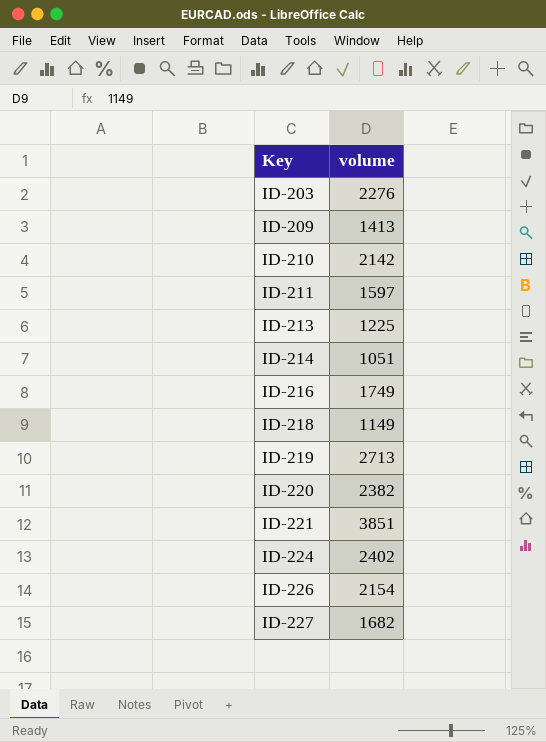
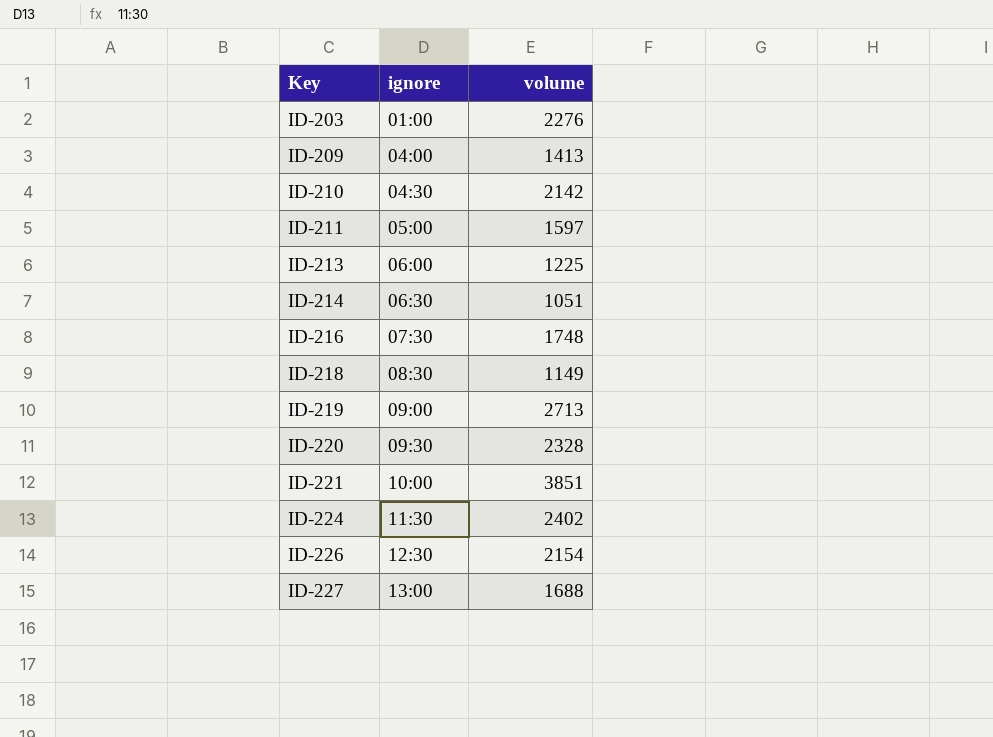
column ignore | position: none -> 2
ID-216 | volume: 1749 -> 1748
ID-220 | volume: 2382 -> 2328
ID-227 | volume: 1682 -> 1688

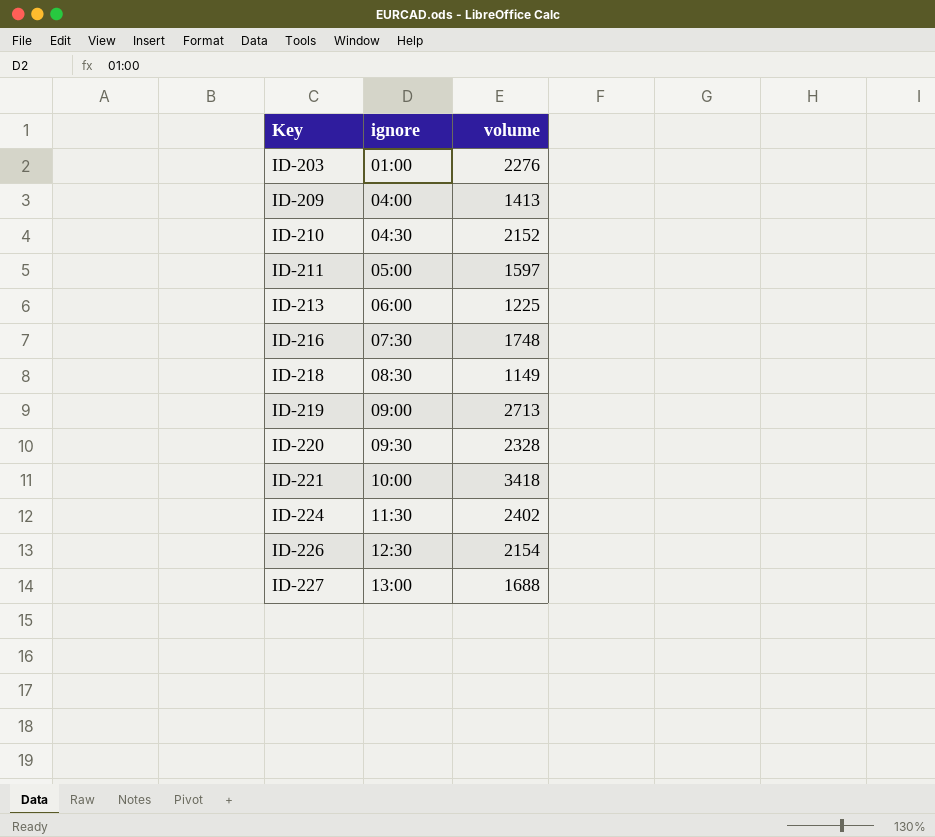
row ID-214: 06:30 | 1051 -> none
ID-210 | volume: 2142 -> 2152
ID-221 | volume: 3851 -> 3418

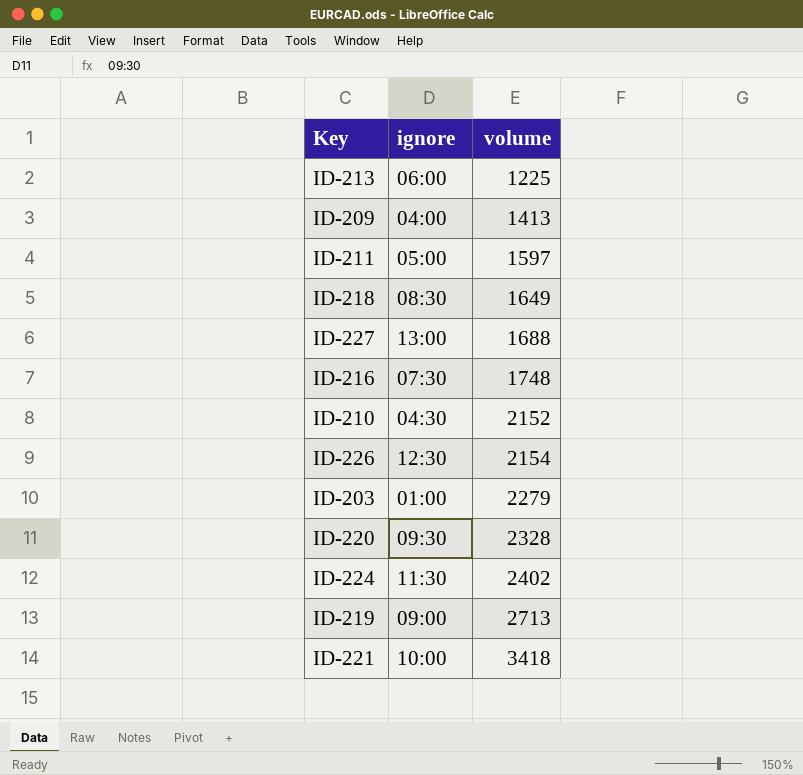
row order: Key ascending -> volume ascending
ID-218 | volume: 1149 -> 1649
ID-203 | volume: 2276 -> 2279

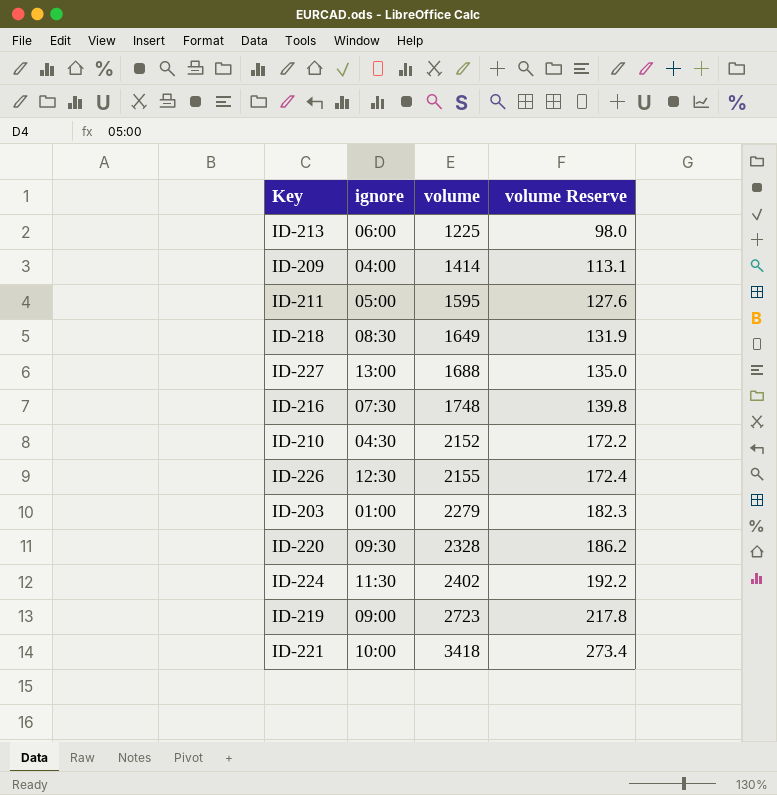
column volume Reserve | formula: none -> [volume] * 0.08
ID-209 | volume: 1413 -> 1414
ID-211 | volume: 1597 -> 1595
ID-226 | volume: 2154 -> 2155
ID-219 | volume: 2713 -> 2723

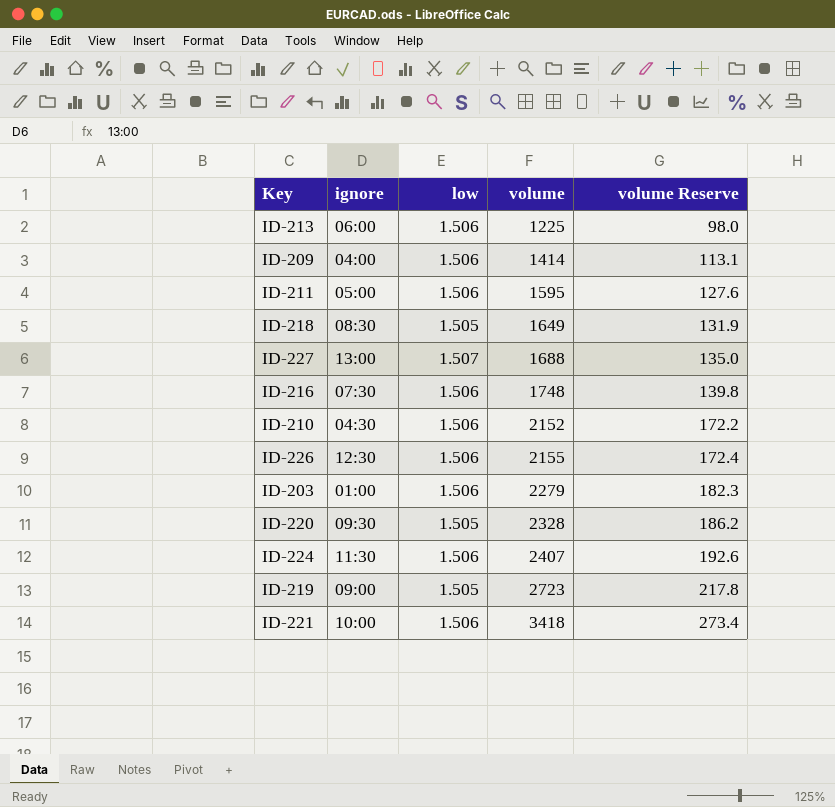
column low | position: none -> 3
ID-224 | volume: 2402 -> 2407
ID-224 | volume Reserve: 192.2 -> 192.6

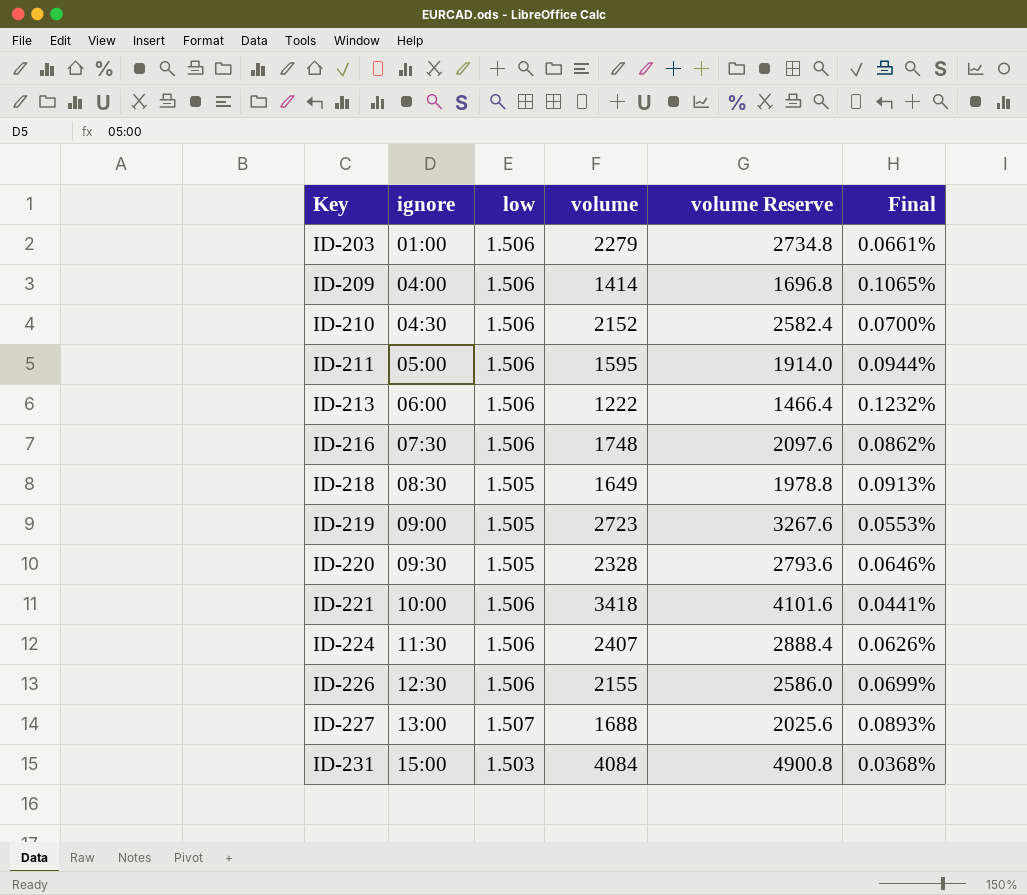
row order: volume ascending -> Key ascending
column volume Reserve | formula: [volume] * 0.08 -> [volume] * 1.2
column Final | formula: none -> [low] / [volume]
ID-213 | volume: 1225 -> 1222
row ID-231: none -> 15:00 | 1.503 | 4084 | 4900.8 | 0.0368%

